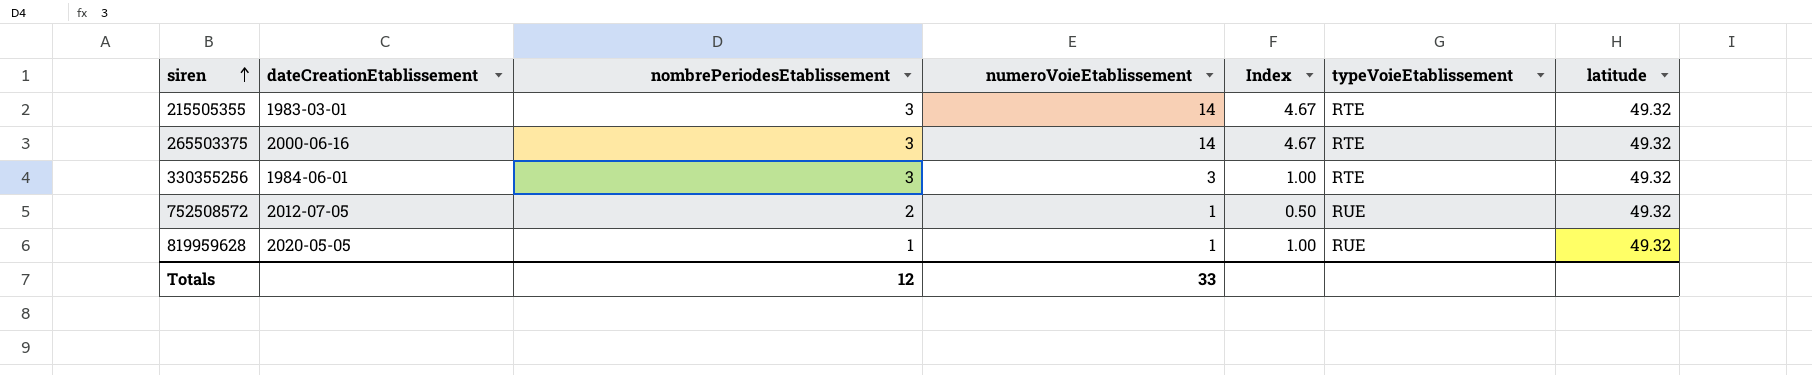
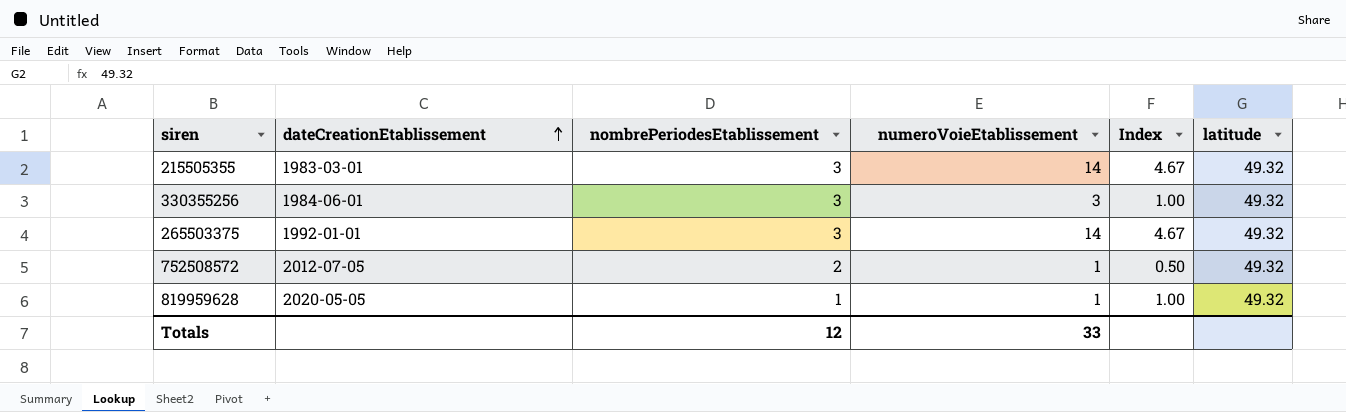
row order: siren ascending -> dateCreationEtablissement ascending
column typeVoieEtablissement | position: 6 -> none
265503375 | dateCreationEtablissement: 2000-06-16 -> 1992-01-01

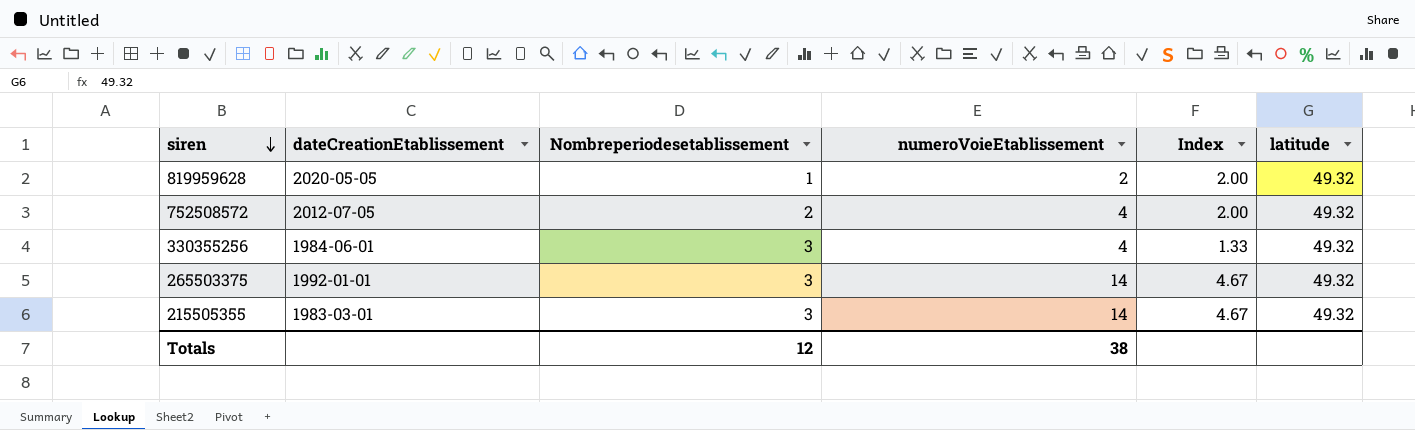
row order: dateCreationEtablissement ascending -> siren descending
column name: nombrePeriodesEtablissement -> Nombreperiodesetablissement
819959628 | numeroVoieEtablissement: 1 -> 2
819959628 | Index: 1.00 -> 2.00
752508572 | numeroVoieEtablissement: 1 -> 4
752508572 | Index: 0.50 -> 2.00
330355256 | numeroVoieEtablissement: 3 -> 4
330355256 | Index: 1.00 -> 1.33
Totals | numeroVoieEtablissement: 33 -> 38

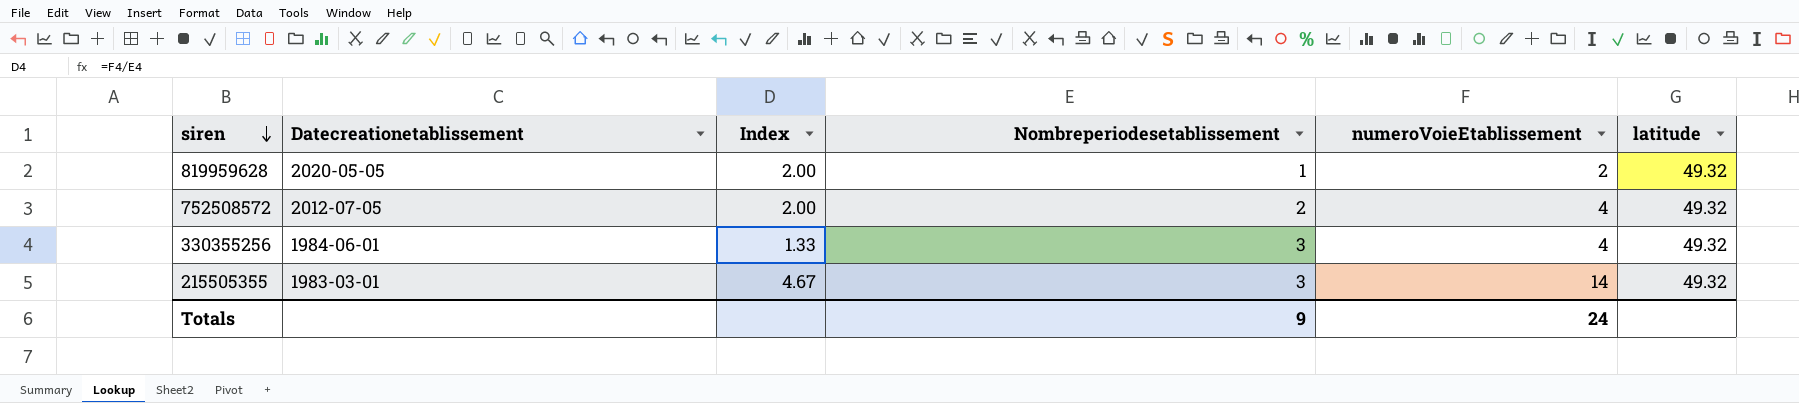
column name: dateCreationEtablissement -> Datecreationetablissement
column Index | position: 5 -> 3
row 265503375: 1992-01-01 | 3 | 14 | 4.67 | 49.32 -> none
Totals | Nombreperiodesetablissement: 12 -> 9
Totals | numeroVoieEtablissement: 38 -> 24

